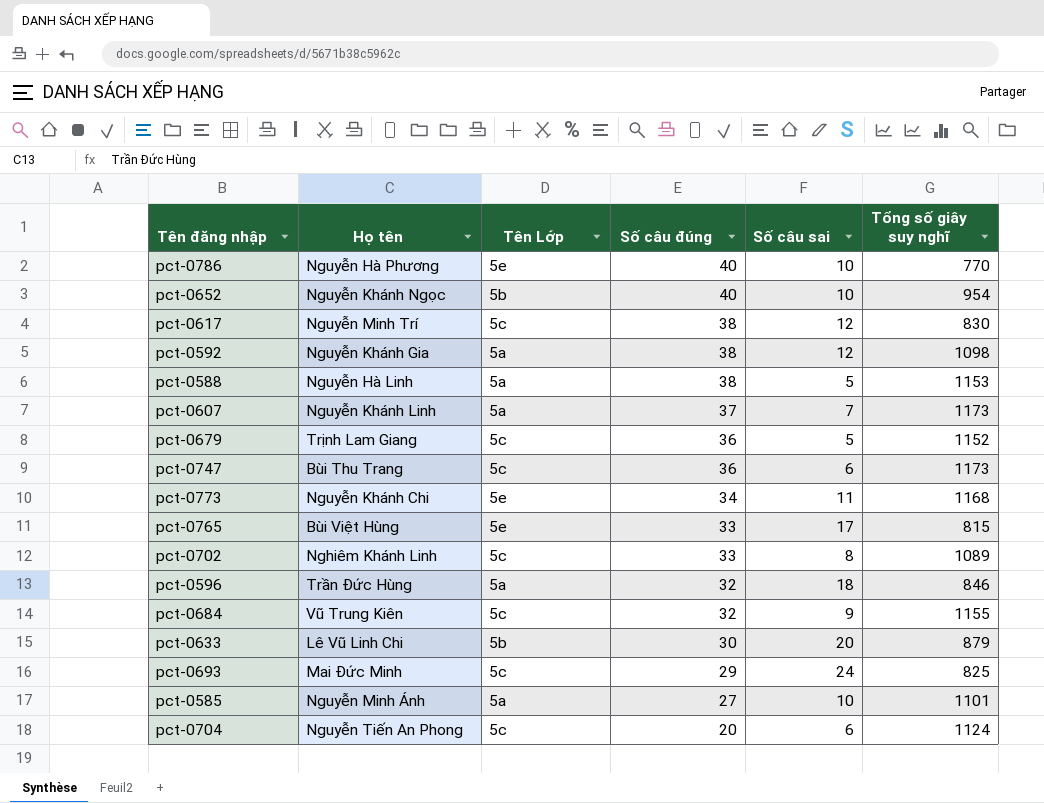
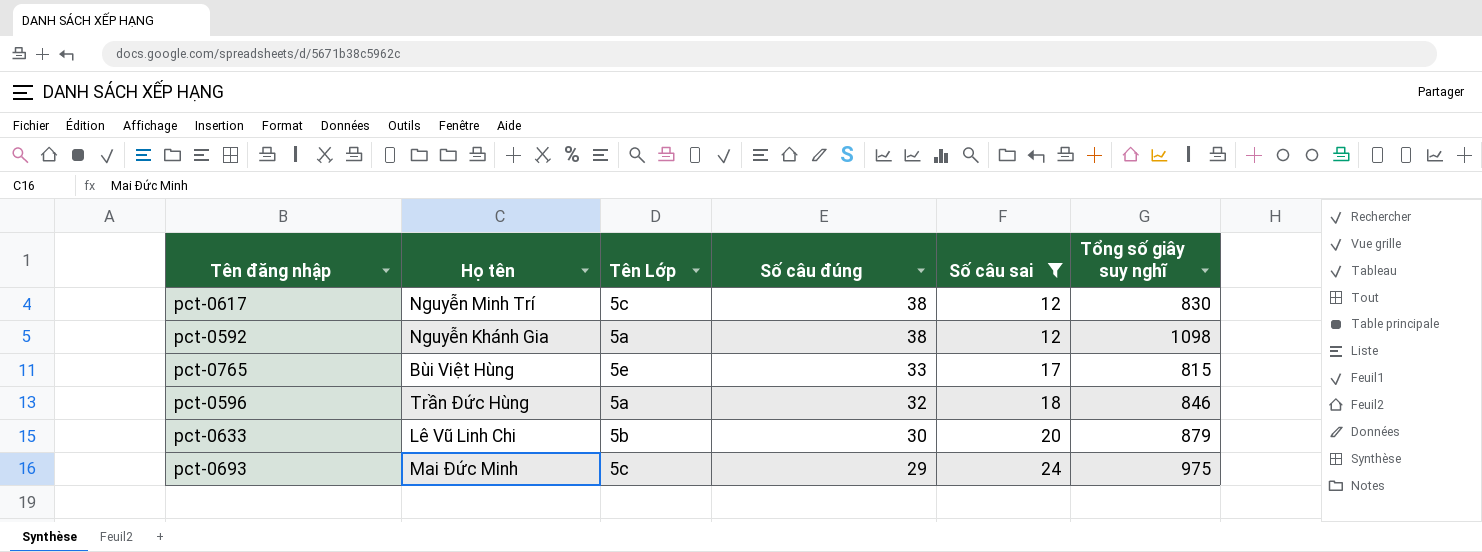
filter: none -> Số câu sai >= 12
pct-0693 | Tổng số giây suy nghĩ: 825 -> 975

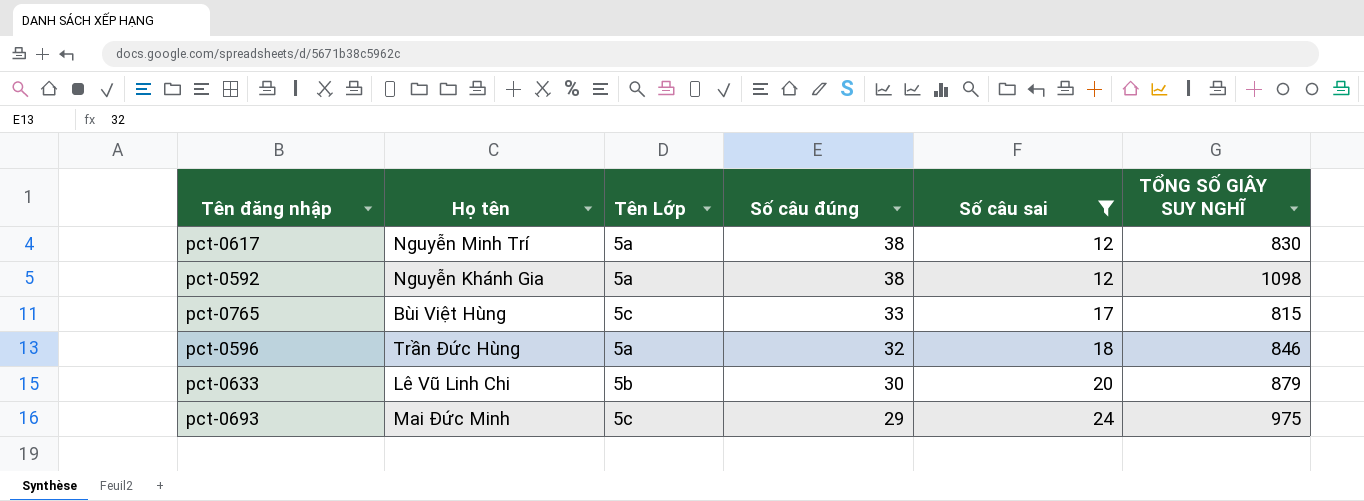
column name: Tổng số giây suy nghĩ -> TỔNG SỐ GIÂY SUY NGHĨ
pct-0617 | Tên Lớp: 5c -> 5a
pct-0765 | Tên Lớp: 5e -> 5c

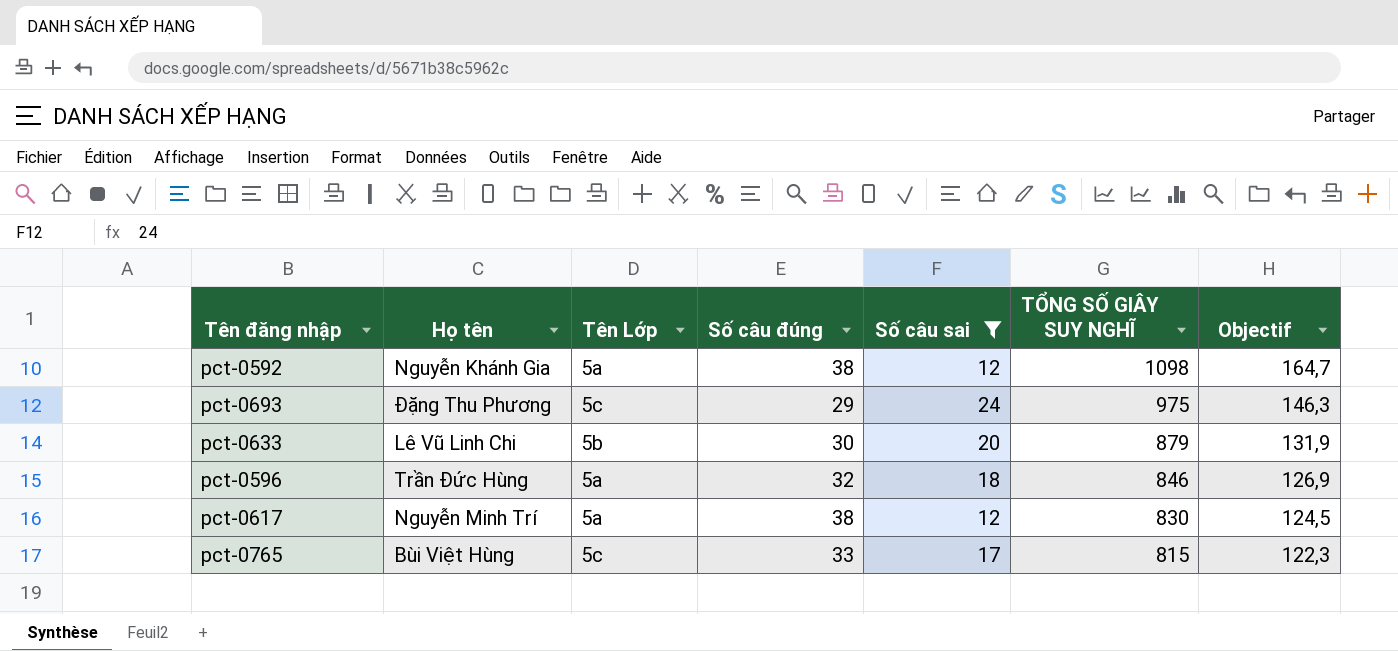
row order: Số câu đúng descending -> TỔNG SỐ GIÂY SUY NGHĨ descending
column Objectif | formula: none -> [TỔNG SỐ GIÂY SUY NGHĨ] * 0,15
pct-0693 | Họ tên: Mai Đức Minh -> Đặng Thu Phương

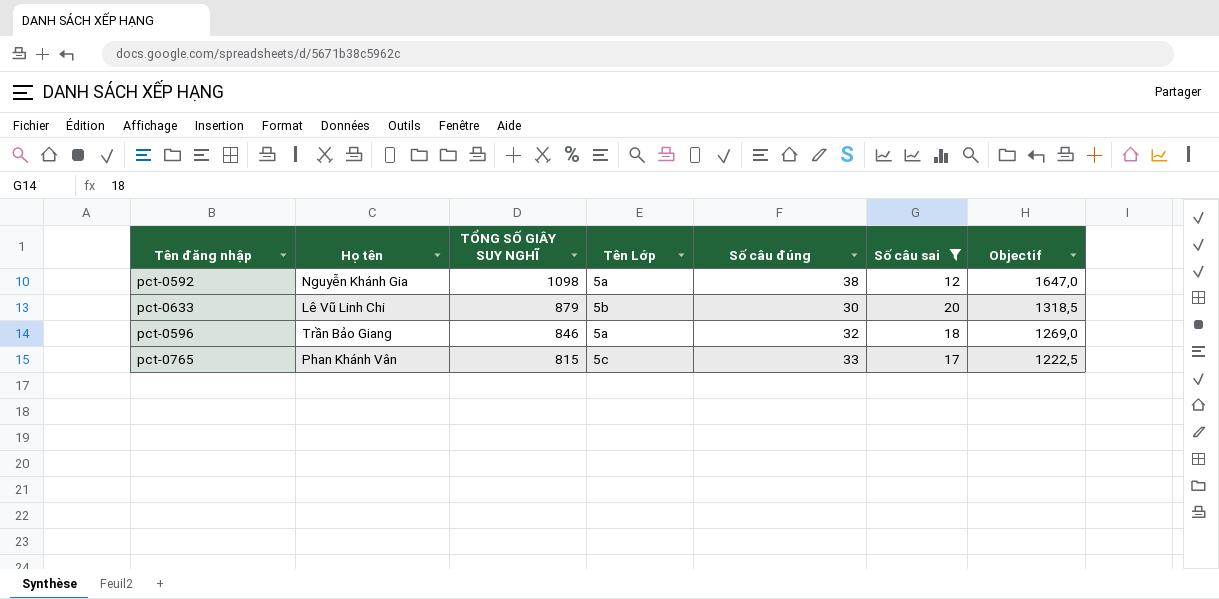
column TỔNG SỐ GIÂY SUY NGHĨ | position: 6 -> 3
column Objectif | formula: [TỔNG SỐ GIÂY SUY NGHĨ] * 0,15 -> [TỔNG SỐ GIÂY SUY NGHĨ] * 1,5
row pct-0693: Đặng Thu Phương | 5c | 29 | 24 | 975 | 146,3 -> none
row pct-0617: Nguyễn Minh Trí | 5a | 38 | 12 | 830 | 124,5 -> none
pct-0596 | Họ tên: Trần Đức Hùng -> Trần Bảo Giang
pct-0765 | Họ tên: Bùi Việt Hùng -> Phan Khánh Vân

